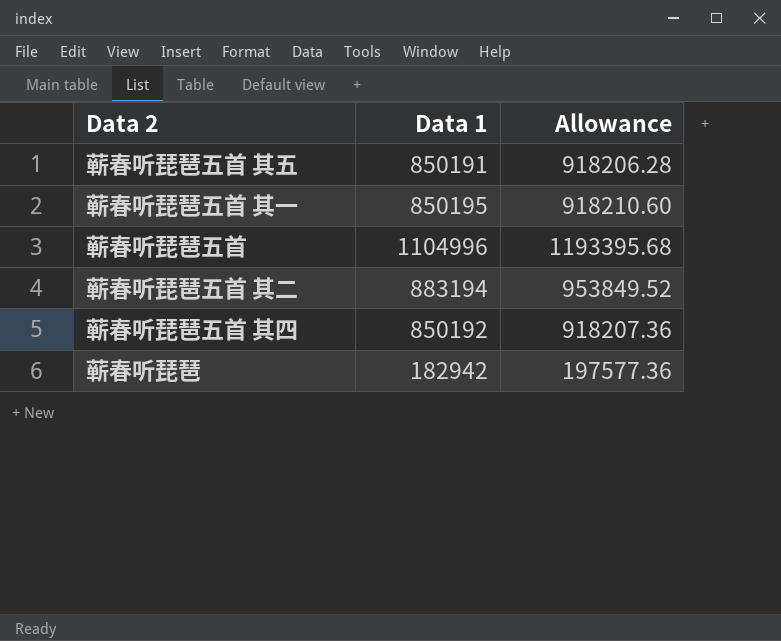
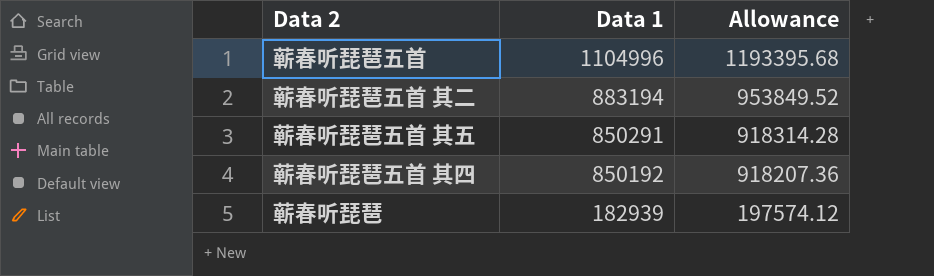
row order: none -> Data 1 descending
row 蕲春听琵琶五首 其一: 850195 | 918210.60 -> none
蕲春听琵琶五首 其五 | Data 1: 850191 -> 850291
蕲春听琵琶五首 其五 | Allowance: 918206.28 -> 918314.28
蕲春听琵琶 | Data 1: 182942 -> 182939
蕲春听琵琶 | Allowance: 197577.36 -> 197574.12

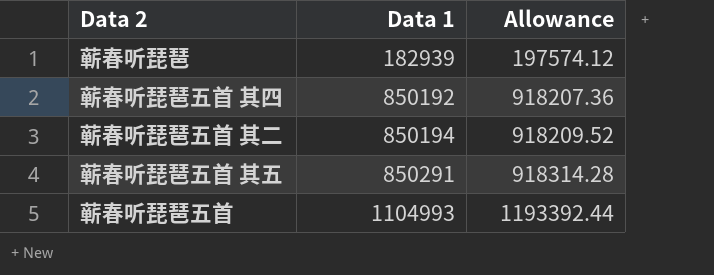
row order: Data 1 descending -> Data 1 ascending
蕲春听琵琶五首 其二 | Data 1: 883194 -> 850194
蕲春听琵琶五首 其二 | Allowance: 953849.52 -> 918209.52
蕲春听琵琶五首 | Data 1: 1104996 -> 1104993
蕲春听琵琶五首 | Allowance: 1193395.68 -> 1193392.44

